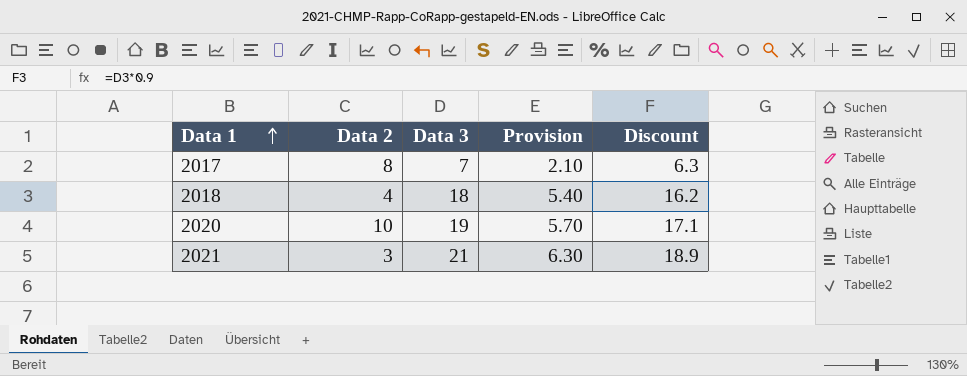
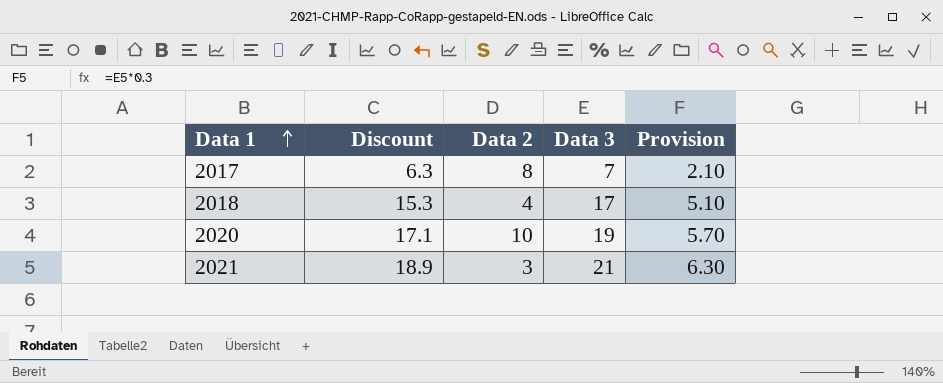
column Discount | position: 5 -> 2
2018 | Discount: 16.2 -> 15.3
2018 | Data 3: 18 -> 17
2018 | Provision: 5.40 -> 5.10

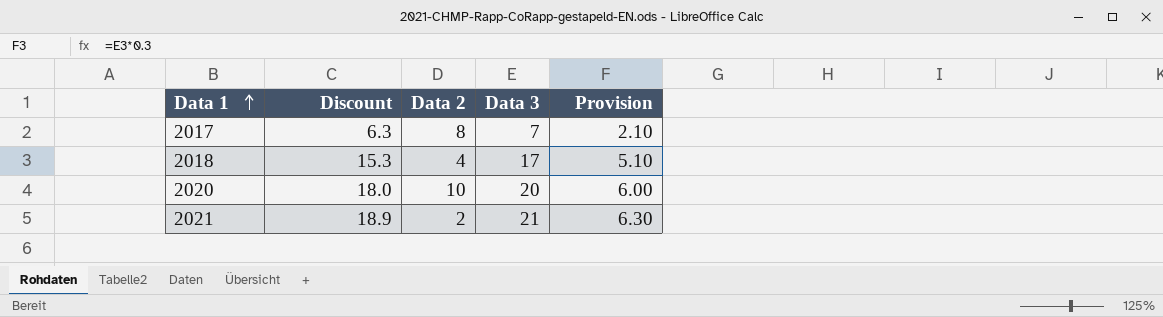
2020 | Discount: 17.1 -> 18.0
2020 | Data 3: 19 -> 20
2020 | Provision: 5.70 -> 6.00
2021 | Data 2: 3 -> 2

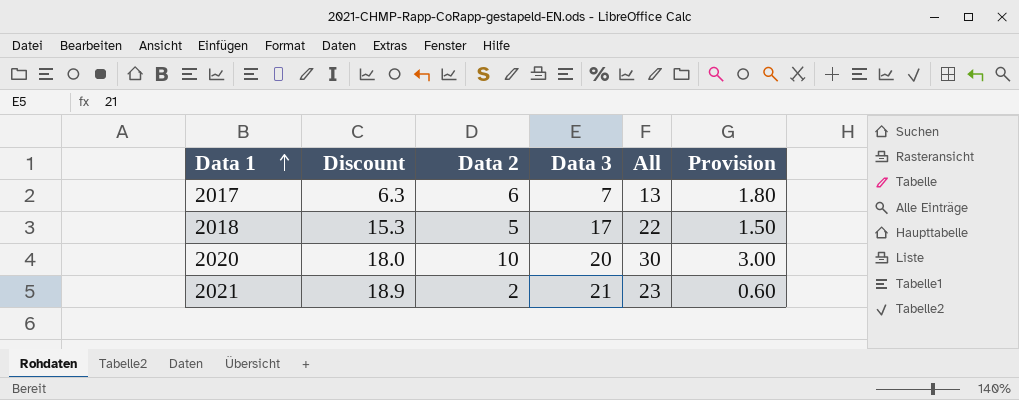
column All | formula: none -> [Data 2] + [Data 3]
column Provision | formula: [Data 3] * 0.3 -> [Data 2] * 0.3
2017 | Data 2: 8 -> 6
2018 | Data 2: 4 -> 5

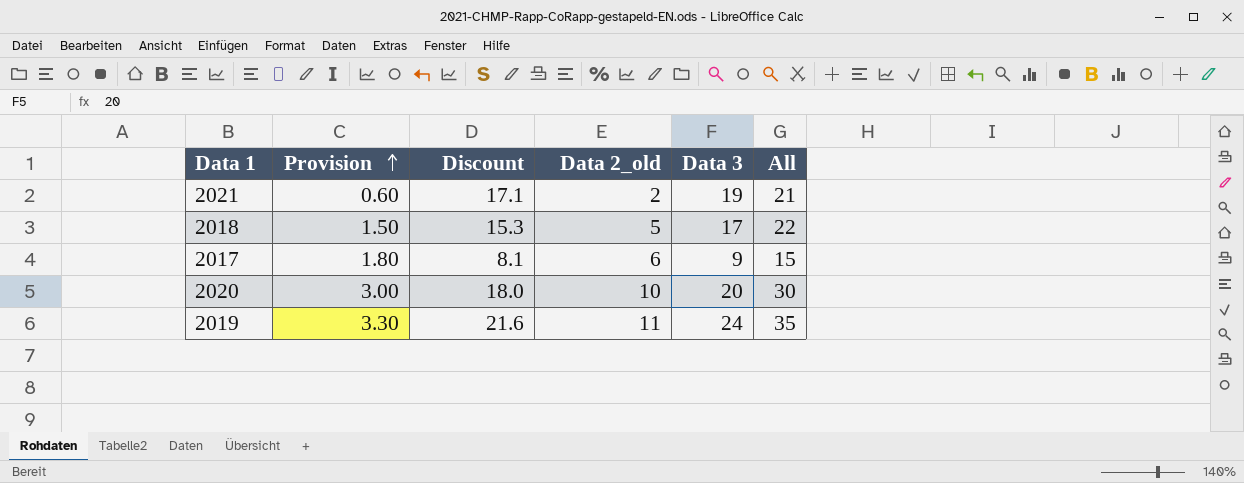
row order: Data 1 ascending -> Provision ascending
column Provision | position: 6 -> 2
column name: Data 2 -> Data 2_old
2021 | Discount: 18.9 -> 17.1
2021 | Data 3: 21 -> 19
2021 | All: 23 -> 21
2017 | Discount: 6.3 -> 8.1
2017 | Data 3: 7 -> 9
2017 | All: 13 -> 15
row 2019: none -> 3.30 | 21.6 | 11 | 24 | 35

